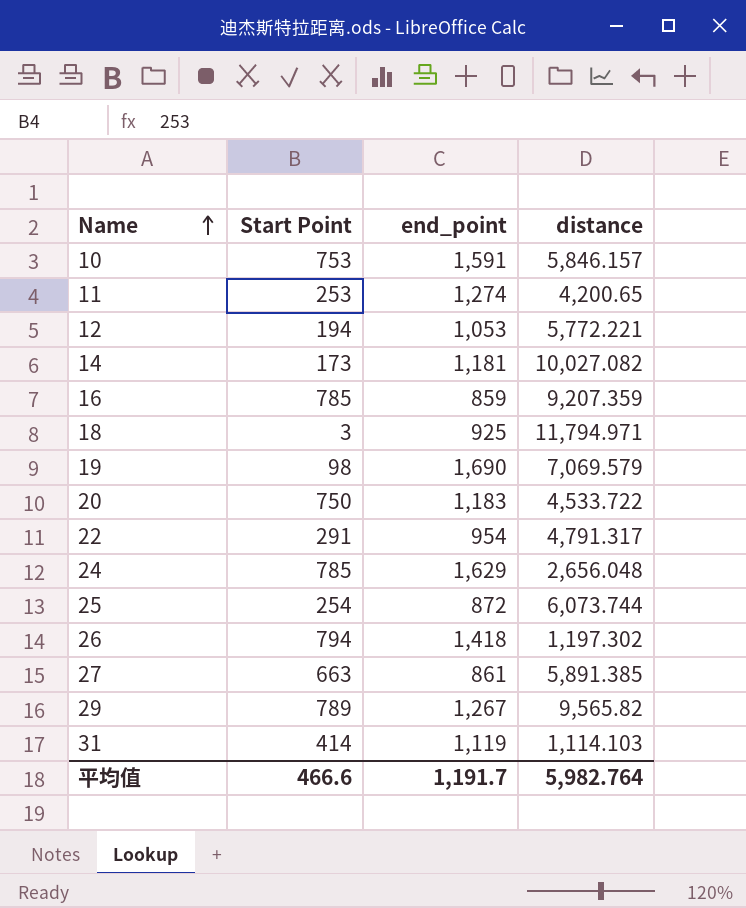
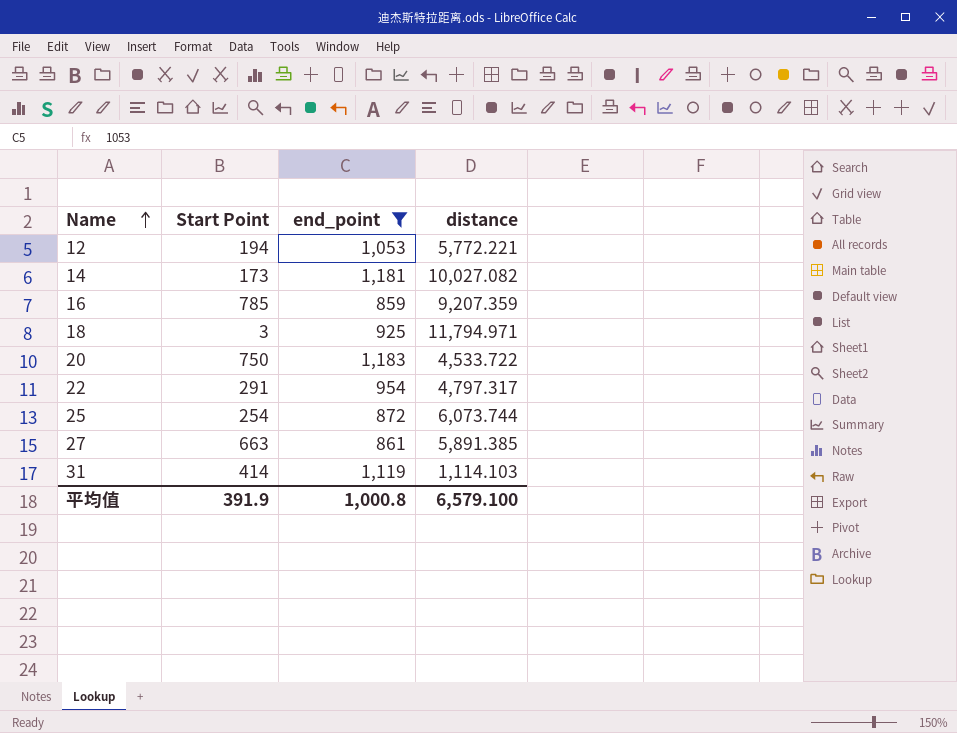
filter: none -> end_point <= 1,183
22 | distance: 4,791.317 -> 4,797.317
平均值 | Start Point: 466.6 -> 391.9
平均值 | end_point: 1,191.7 -> 1,000.8
平均值 | distance: 5,982.764 -> 6,579.100

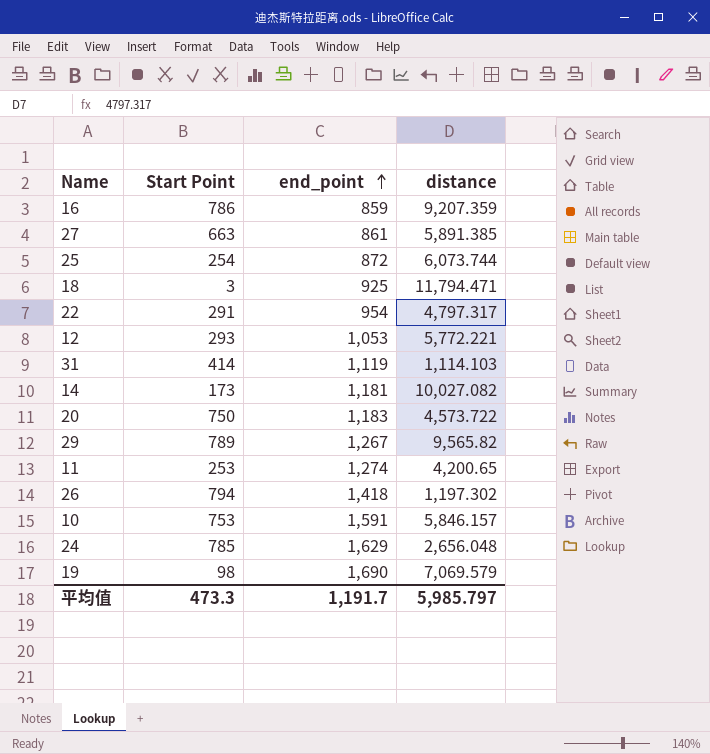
filter: end_point <= 1,183 -> none
row order: Name ascending -> end_point ascending
16 | Start Point: 785 -> 786
18 | distance: 11,794.971 -> 11,794.471
12 | Start Point: 194 -> 293
20 | distance: 4,533.722 -> 4,573.722
平均值 | Start Point: 391.9 -> 473.3
平均值 | end_point: 1,000.8 -> 1,191.7
平均值 | distance: 6,579.100 -> 5,985.797

